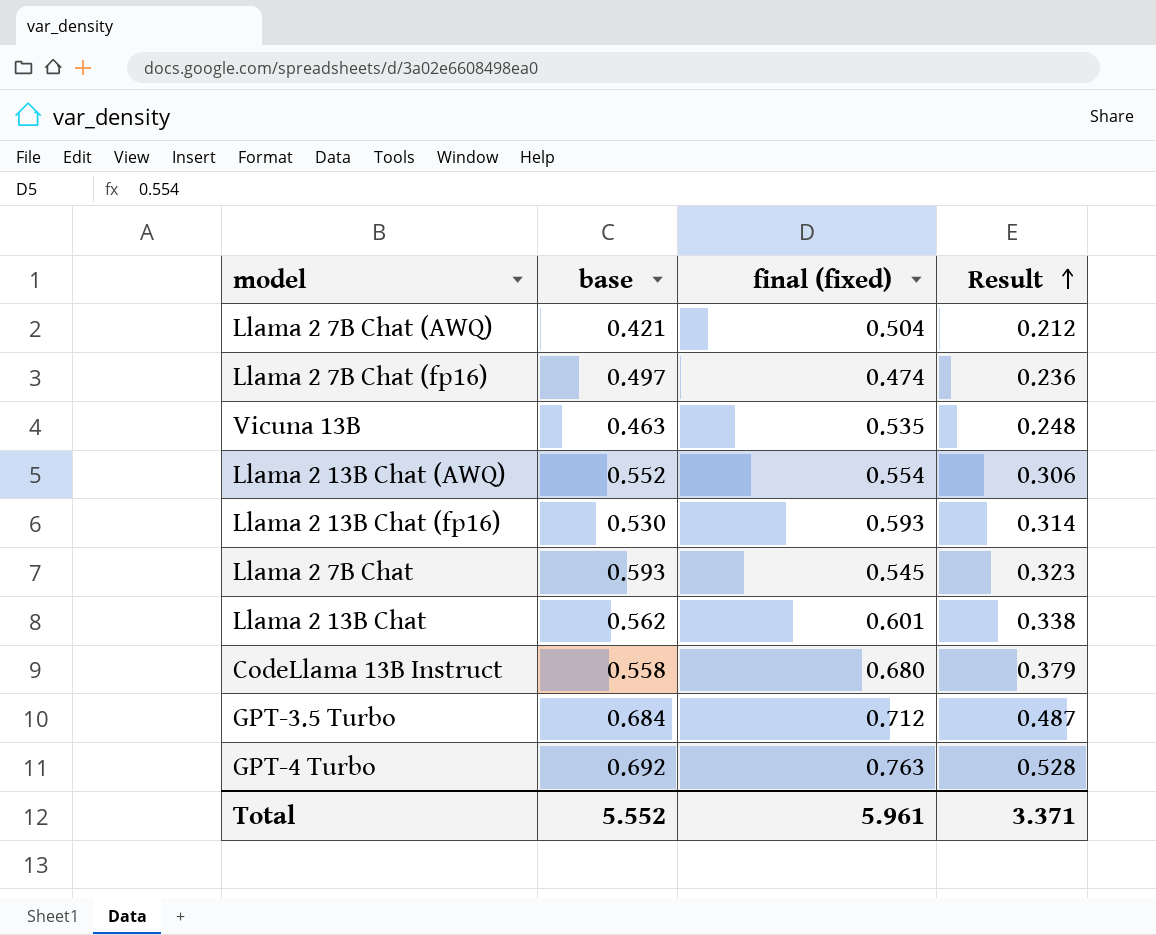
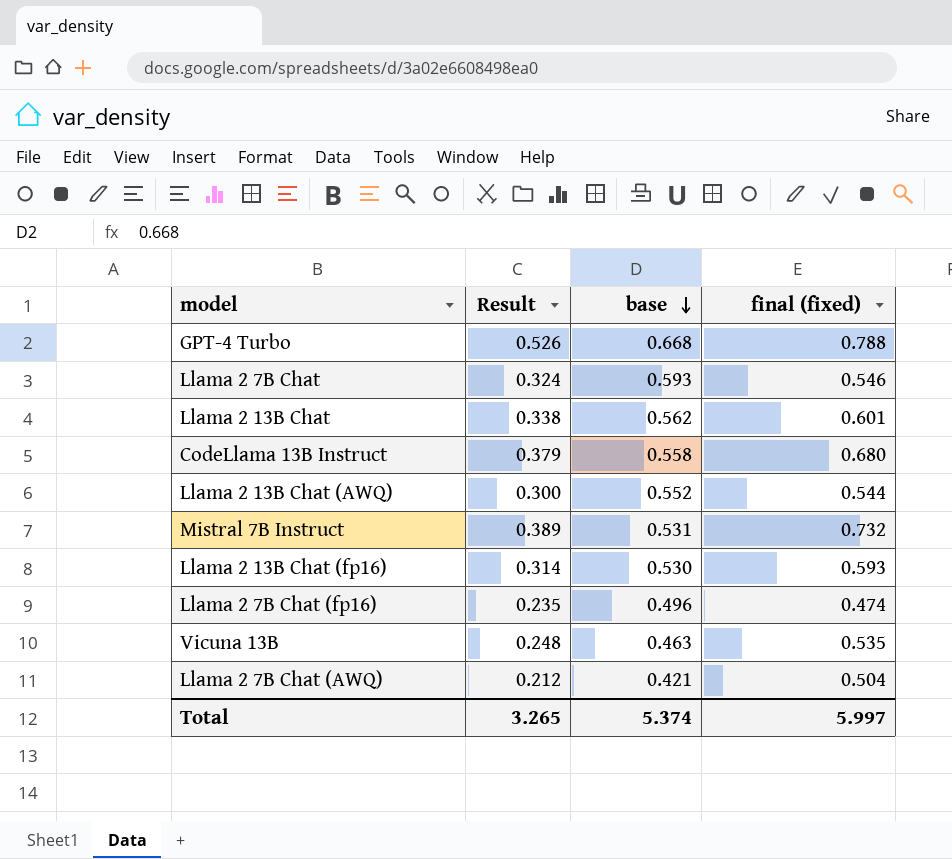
row order: Result ascending -> base descending
column Result | position: 4 -> 2
row GPT-3.5 Turbo: 0.684 | 0.712 | 0.487 -> none
GPT-4 Turbo | Result: 0.528 -> 0.526
GPT-4 Turbo | base: 0.692 -> 0.668
GPT-4 Turbo | final (fixed): 0.763 -> 0.788
Llama 2 7B Chat | Result: 0.323 -> 0.324
Llama 2 7B Chat | final (fixed): 0.545 -> 0.546
Llama 2 13B Chat (AWQ) | Result: 0.306 -> 0.300
Llama 2 13B Chat (AWQ) | final (fixed): 0.554 -> 0.544
row Mistral 7B Instruct: none -> 0.389 | 0.531 | 0.732
Llama 2 7B Chat (fp16) | Result: 0.236 -> 0.235
Llama 2 7B Chat (fp16) | base: 0.497 -> 0.496
Total | Result: 3.371 -> 3.265
Total | base: 5.552 -> 5.374
Total | final (fixed): 5.961 -> 5.997

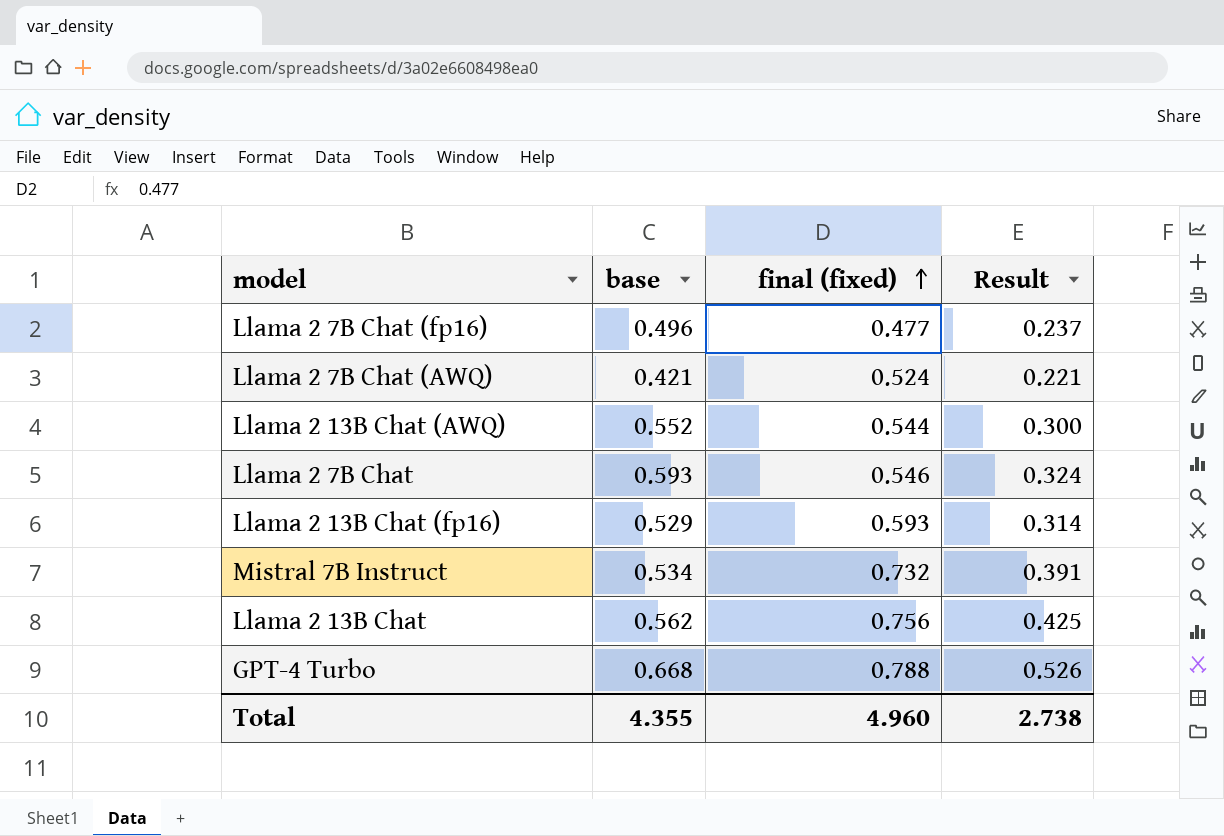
row order: base descending -> final (fixed) ascending
column Result | position: 2 -> 4
row CodeLlama 13B Instruct: 0.379 | 0.558 | 0.680 -> none
row Vicuna 13B: 0.248 | 0.463 | 0.535 -> none
Llama 2 7B Chat (fp16) | final (fixed): 0.474 -> 0.477
Llama 2 7B Chat (fp16) | Result: 0.235 -> 0.237
Llama 2 7B Chat (AWQ) | final (fixed): 0.504 -> 0.524
Llama 2 7B Chat (AWQ) | Result: 0.212 -> 0.221
Llama 2 13B Chat (fp16) | base: 0.530 -> 0.529
Mistral 7B Instruct | base: 0.531 -> 0.534
Mistral 7B Instruct | Result: 0.389 -> 0.391
Llama 2 13B Chat | final (fixed): 0.601 -> 0.756
Llama 2 13B Chat | Result: 0.338 -> 0.425
Total | base: 5.374 -> 4.355
Total | final (fixed): 5.997 -> 4.960
Total | Result: 3.265 -> 2.738

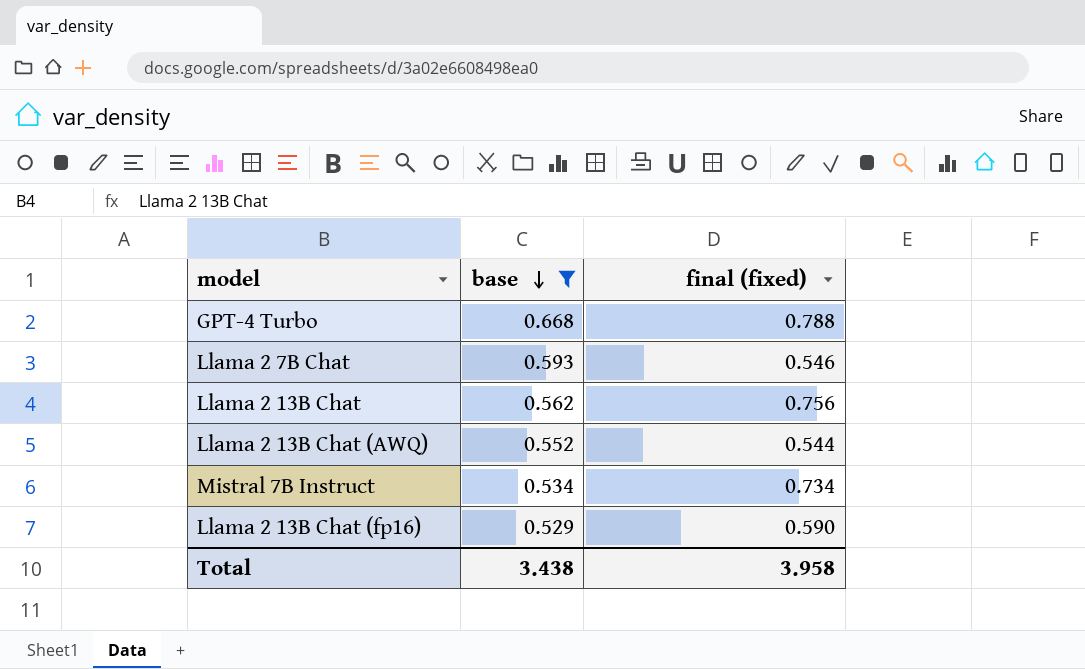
filter: none -> base >= 0.529
row order: final (fixed) ascending -> base descending
column Result | formula: [base] * [final (fixed)] -> none
Mistral 7B Instruct | final (fixed): 0.732 -> 0.734
Llama 2 13B Chat (fp16) | final (fixed): 0.593 -> 0.590
Total | base: 4.355 -> 3.438
Total | final (fixed): 4.960 -> 3.958

